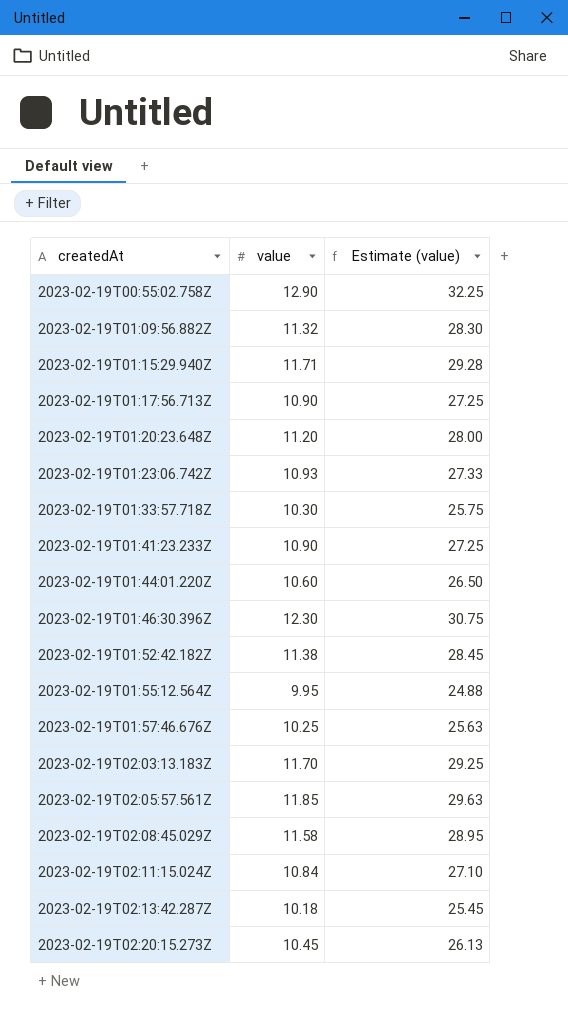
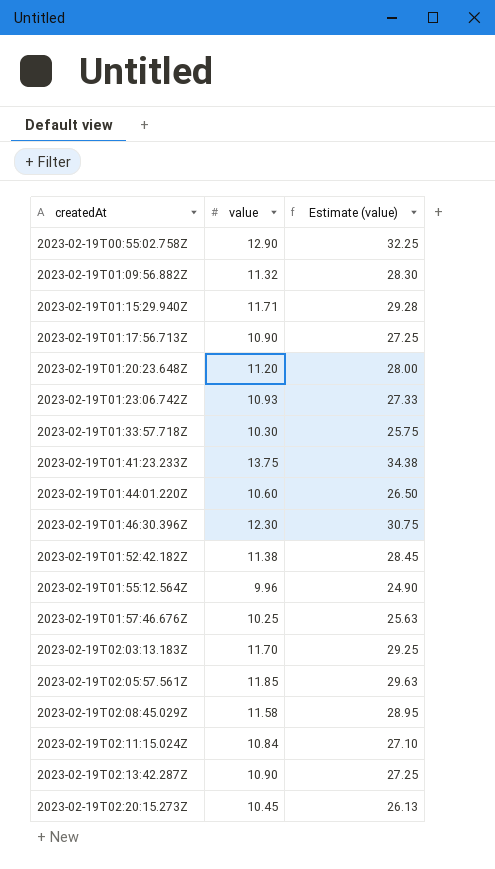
2023-02-19T01:41:23.233Z | value: 10.90 -> 13.75
2023-02-19T01:41:23.233Z | Estimate (value): 27.25 -> 34.38
2023-02-19T01:55:12.564Z | value: 9.95 -> 9.96
2023-02-19T01:55:12.564Z | Estimate (value): 24.88 -> 24.90
2023-02-19T02:13:42.287Z | value: 10.18 -> 10.90
2023-02-19T02:13:42.287Z | Estimate (value): 25.45 -> 27.25

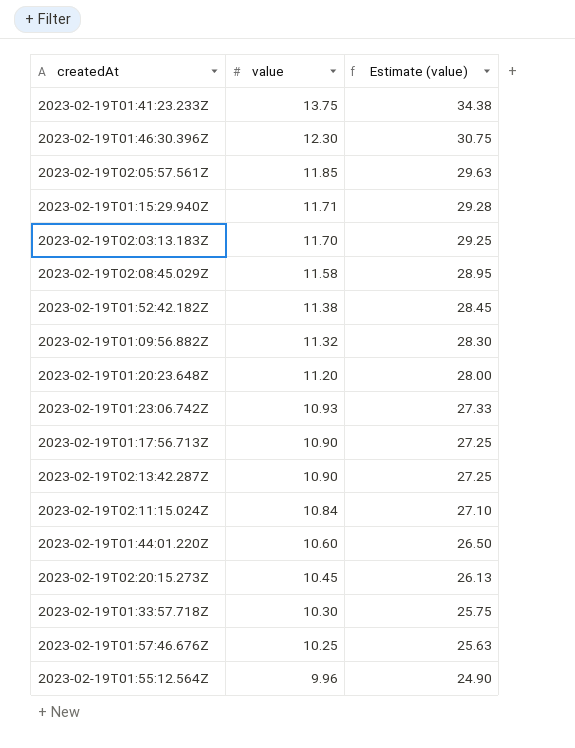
row order: createdAt ascending -> value descending
row 2023-02-19T00:55:02.758Z: 12.90 | 32.25 -> none

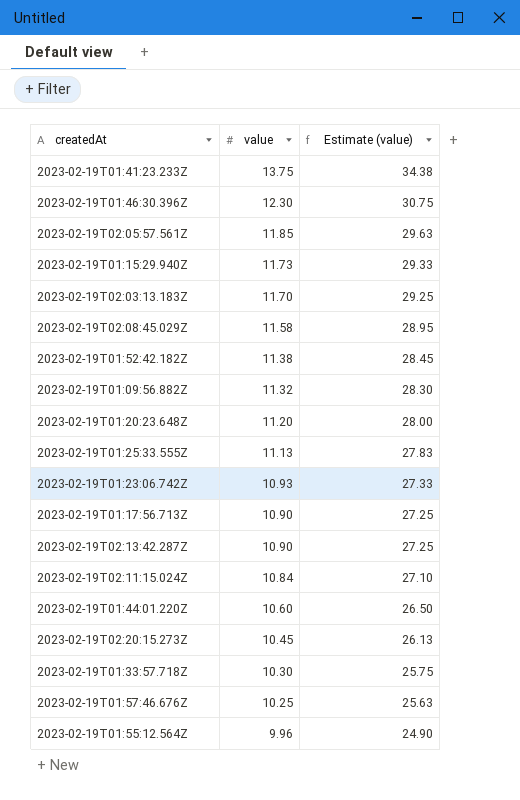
2023-02-19T01:15:29.940Z | value: 11.71 -> 11.73
2023-02-19T01:15:29.940Z | Estimate (value): 29.28 -> 29.33
row 2023-02-19T01:25:33.555Z: none -> 11.13 | 27.83

